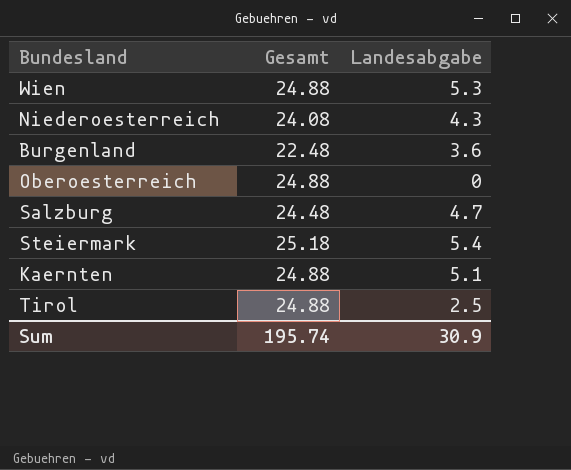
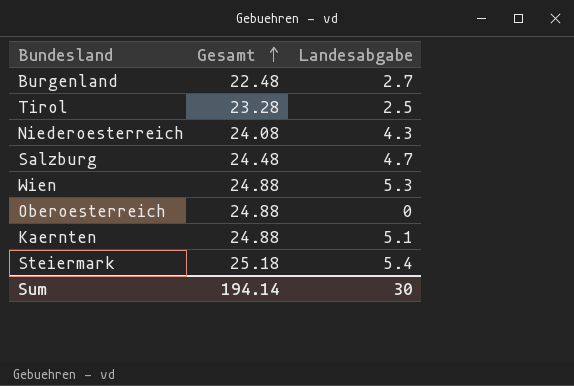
row order: none -> Gesamt ascending
Burgenland | Landesabgabe: 3.6 -> 2.7
Tirol | Gesamt: 24.88 -> 23.28
Sum | Gesamt: 195.74 -> 194.14
Sum | Landesabgabe: 30.9 -> 30

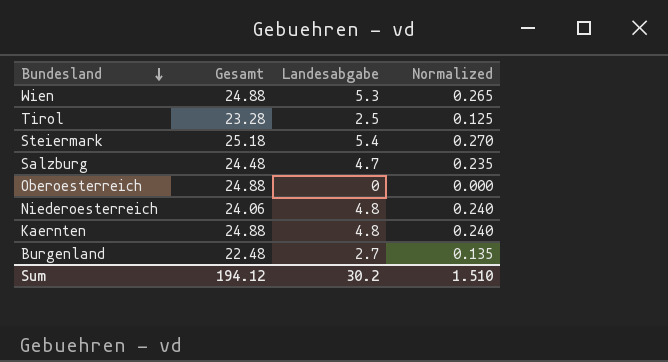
row order: Gesamt ascending -> Bundesland descending
column Normalized | formula: none -> [Landesabgabe] * 0.05
Niederoesterreich | Gesamt: 24.08 -> 24.06
Niederoesterreich | Landesabgabe: 4.3 -> 4.8
Kaernten | Landesabgabe: 5.1 -> 4.8
Sum | Gesamt: 194.14 -> 194.12
Sum | Landesabgabe: 30 -> 30.2

